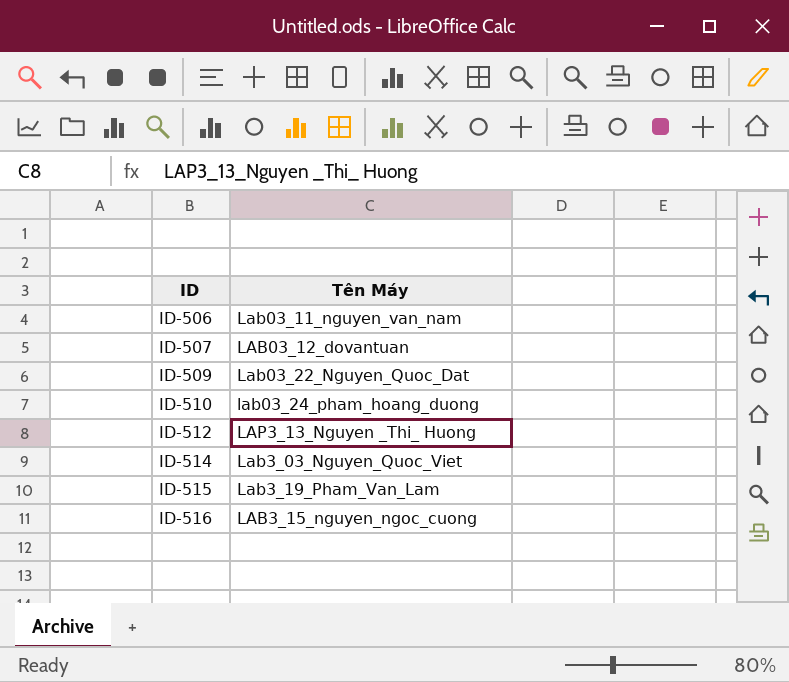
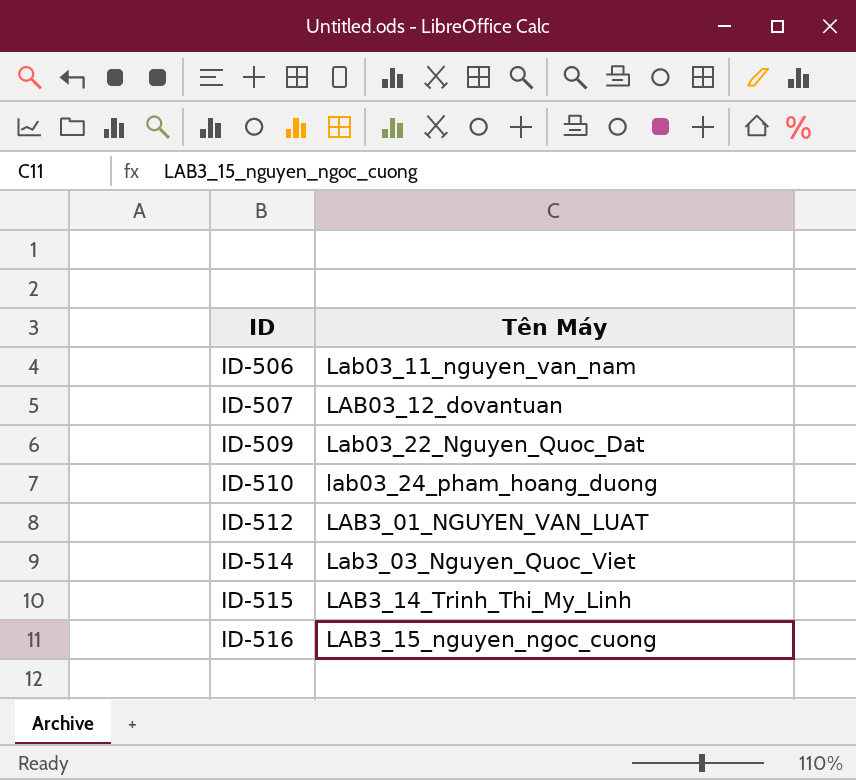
ID-512 | Tên Máy: LAP3_13_Nguyen _Thi_ Huong -> LAB3_01_NGUYEN_VAN_LUAT
ID-515 | Tên Máy: Lab3_19_Pham_Van_Lam -> LAB3_14_Trinh_Thi_My_Linh

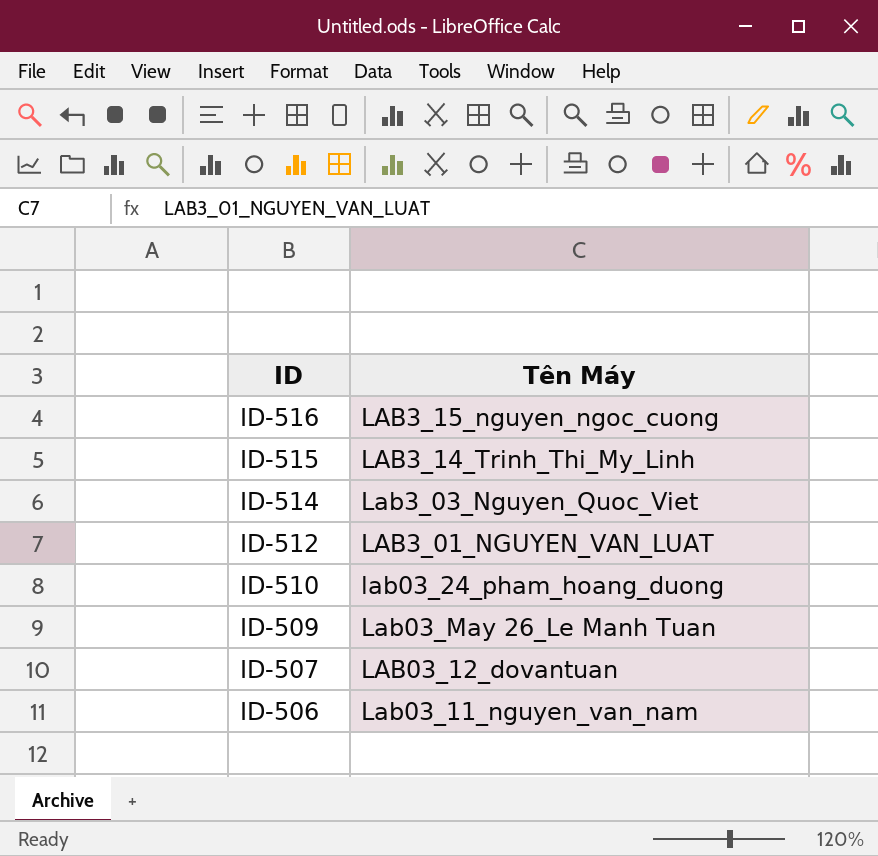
row order: ID ascending -> ID descending
ID-509 | Tên Máy: Lab03_22_Nguyen_Quoc_Dat -> Lab03_May 26_Le Manh Tuan

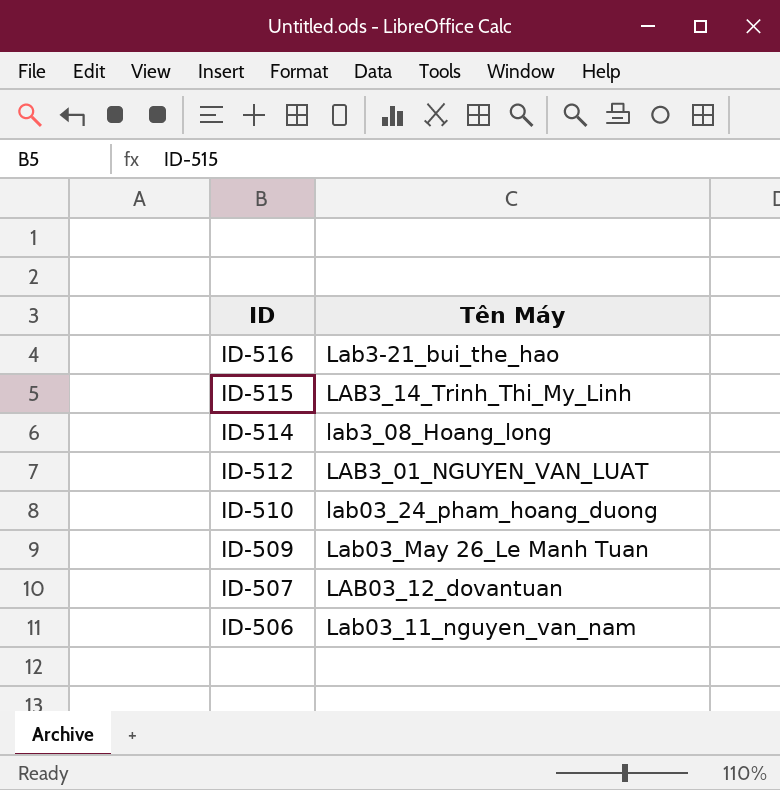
ID-516 | Tên Máy: LAB3_15_nguyen_ngoc_cuong -> Lab3-21_bui_the_hao
ID-514 | Tên Máy: Lab3_03_Nguyen_Quoc_Viet -> lab3_08_Hoang_long

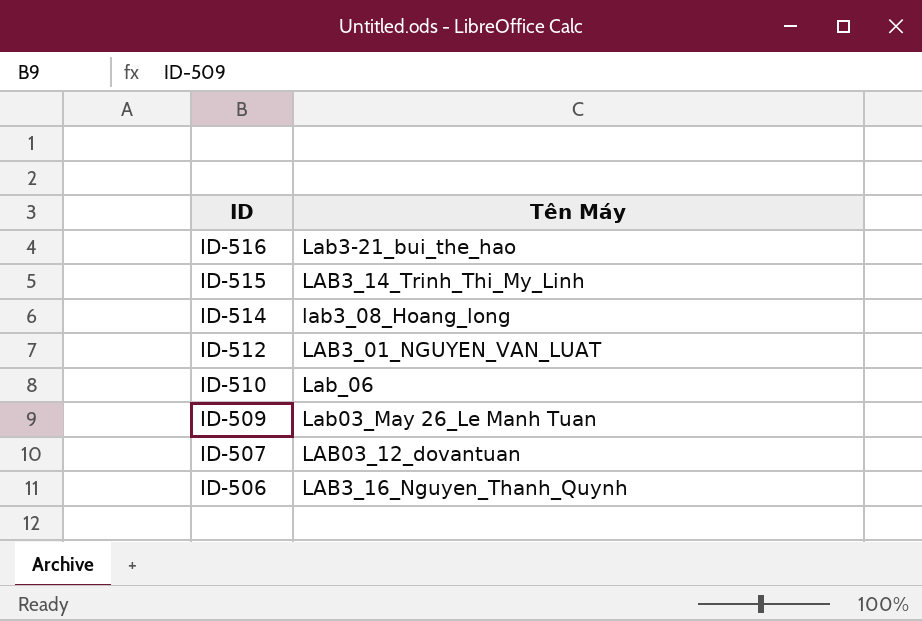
ID-510 | Tên Máy: lab03_24_pham_hoang_duong -> Lab_06
ID-506 | Tên Máy: Lab03_11_nguyen_van_nam -> LAB3_16_Nguyen_Thanh_Quynh

